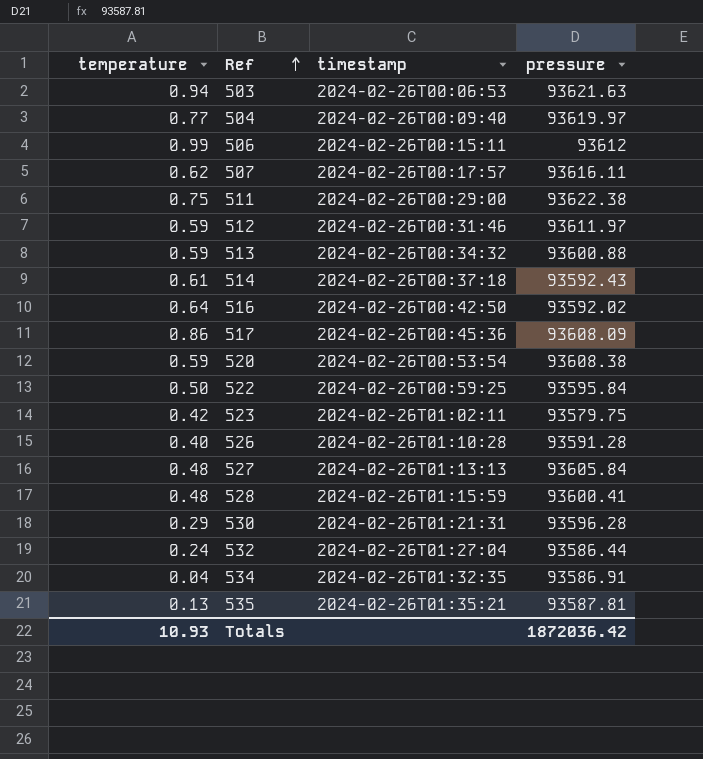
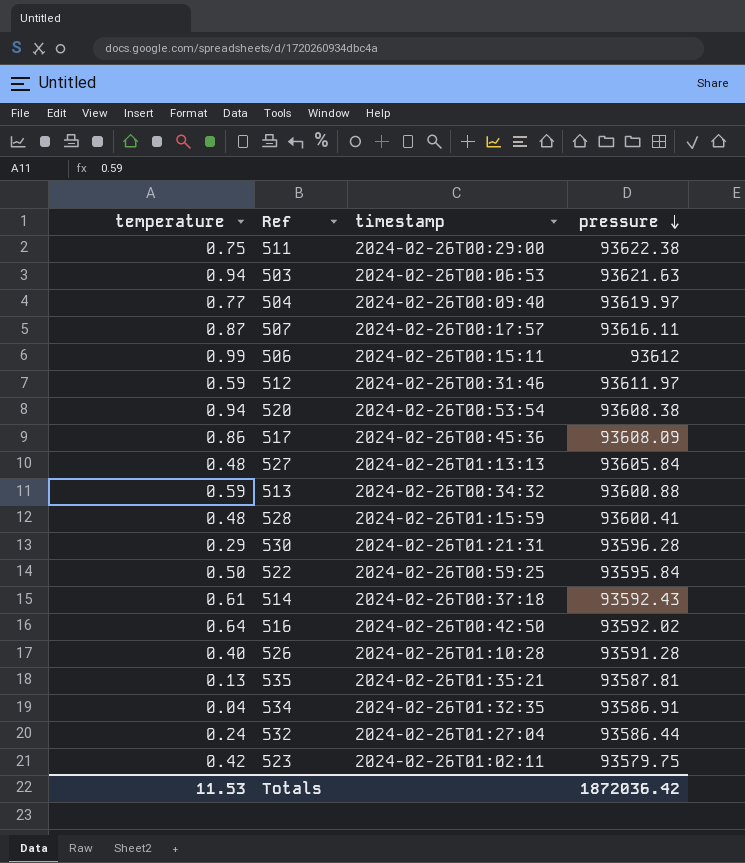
row order: Ref ascending -> pressure descending
507 | temperature: 0.62 -> 0.87
520 | temperature: 0.59 -> 0.94
Totals | temperature: 10.93 -> 11.53

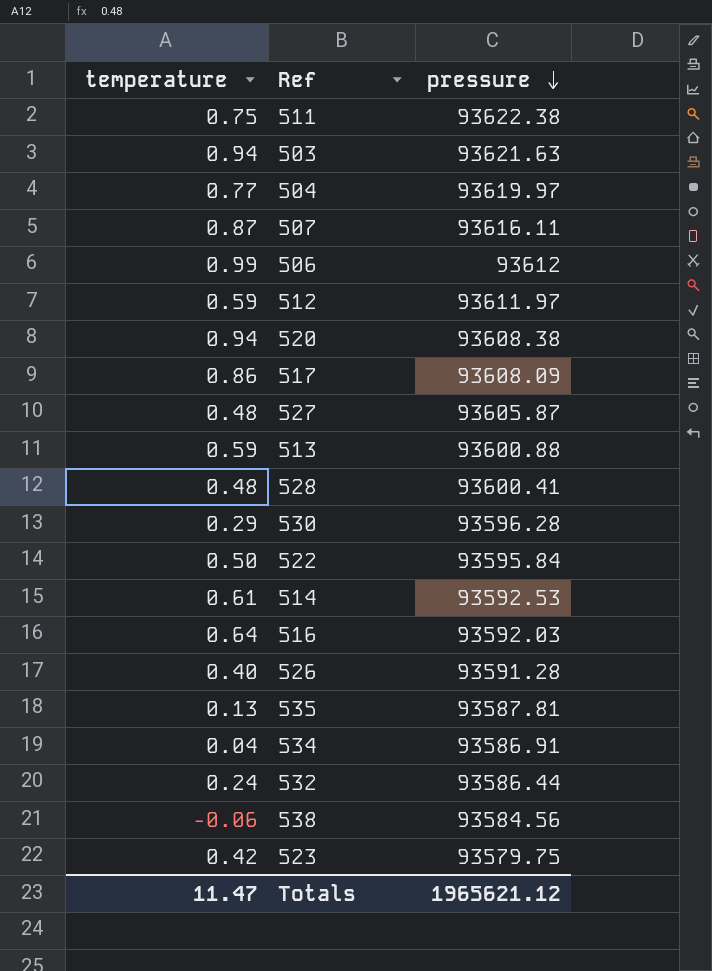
column timestamp | position: 3 -> none
527 | pressure: 93605.84 -> 93605.87
514 | pressure: 93592.43 -> 93592.53
516 | pressure: 93592.02 -> 93592.03
row 538: none -> -0.06 | 93584.56
Totals | temperature: 11.53 -> 11.47
Totals | pressure: 1872036.42 -> 1965621.12

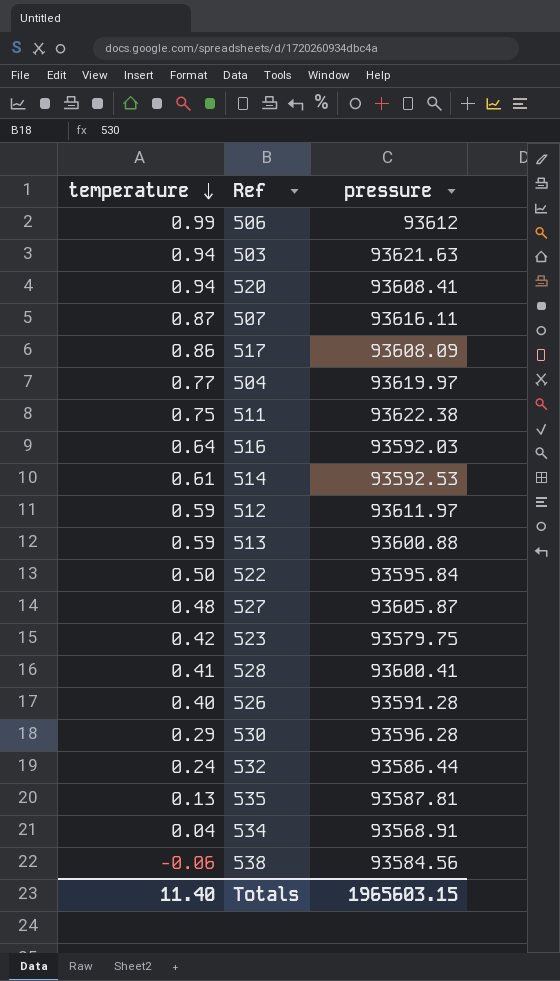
row order: pressure descending -> temperature descending
520 | pressure: 93608.38 -> 93608.41
528 | temperature: 0.48 -> 0.41
534 | pressure: 93586.91 -> 93568.91
Totals | temperature: 11.47 -> 11.40
Totals | pressure: 1965621.12 -> 1965603.15

